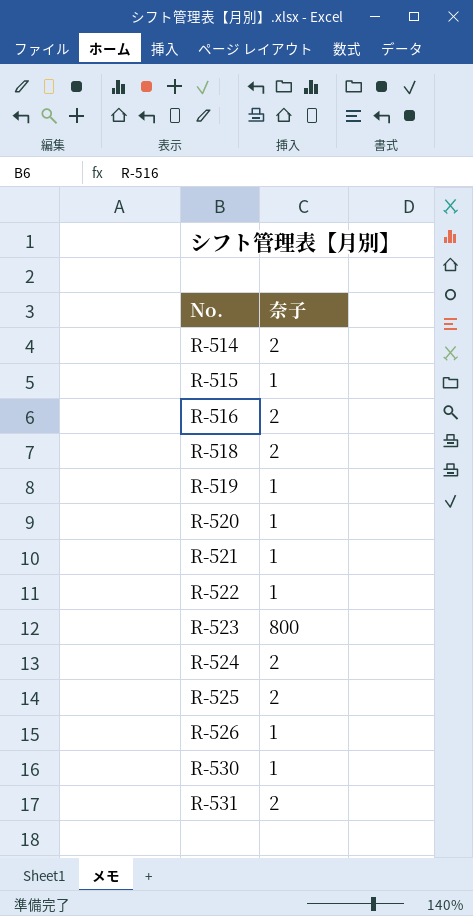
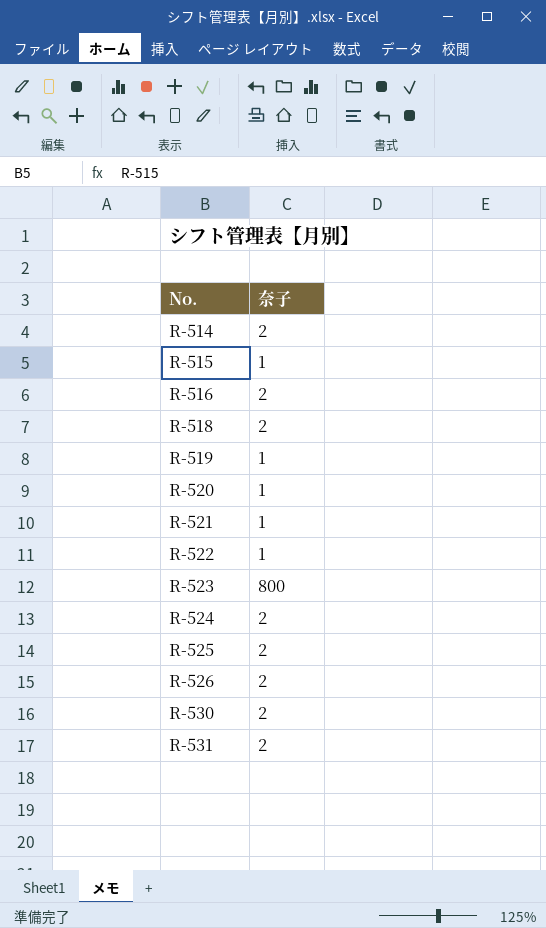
R-526 | 奈子: 1 -> 2
R-530 | 奈子: 1 -> 2

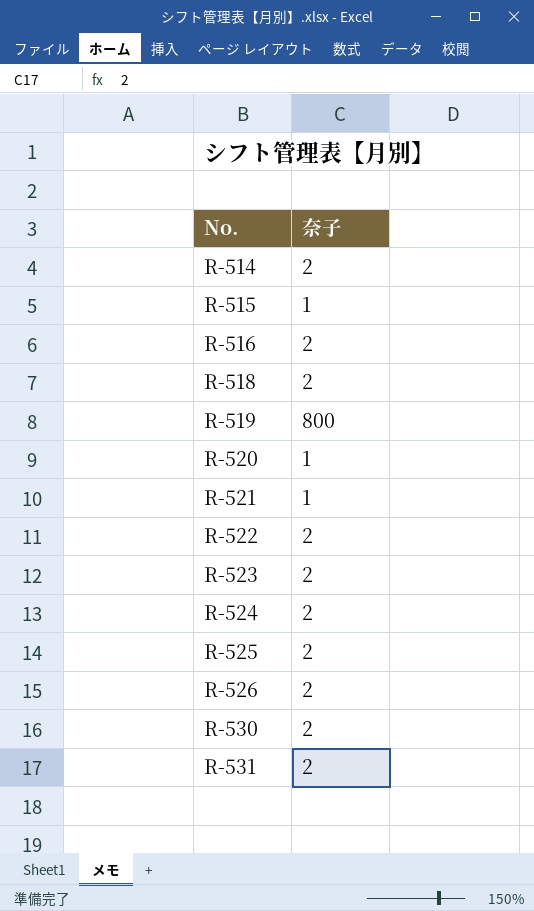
R-519 | 奈子: 1 -> 800
R-522 | 奈子: 1 -> 2
R-523 | 奈子: 800 -> 2

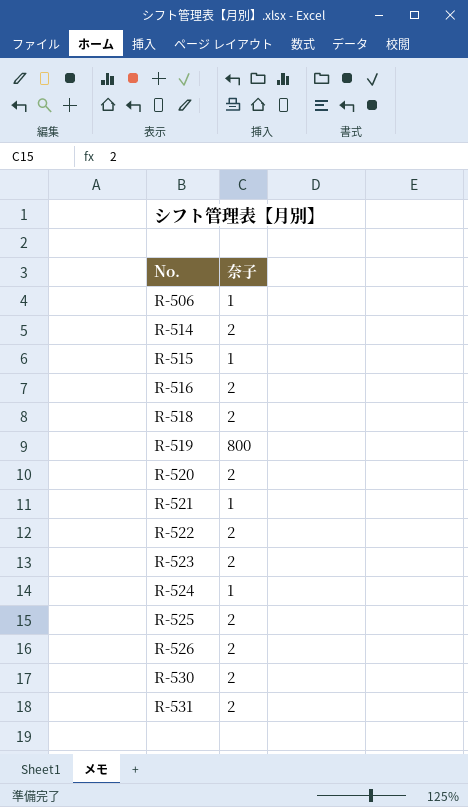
row R-506: none -> 1
R-520 | 奈子: 1 -> 2
R-524 | 奈子: 2 -> 1

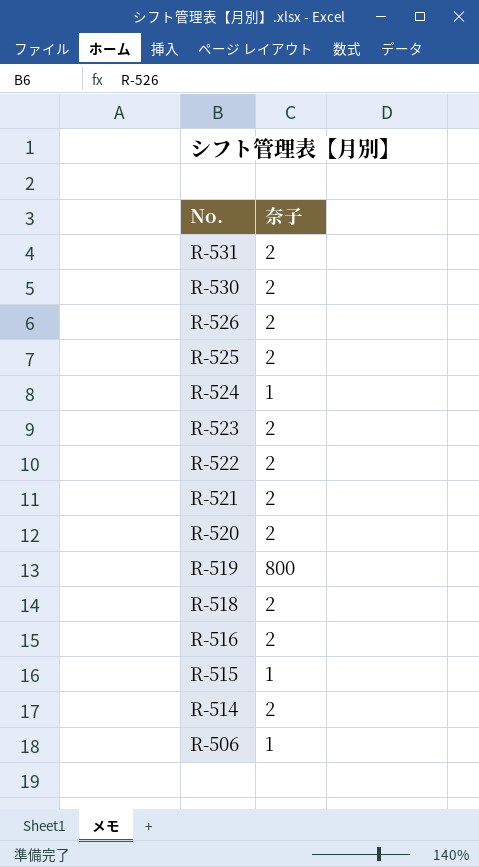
row order: No. ascending -> No. descending
R-521 | 奈子: 1 -> 2

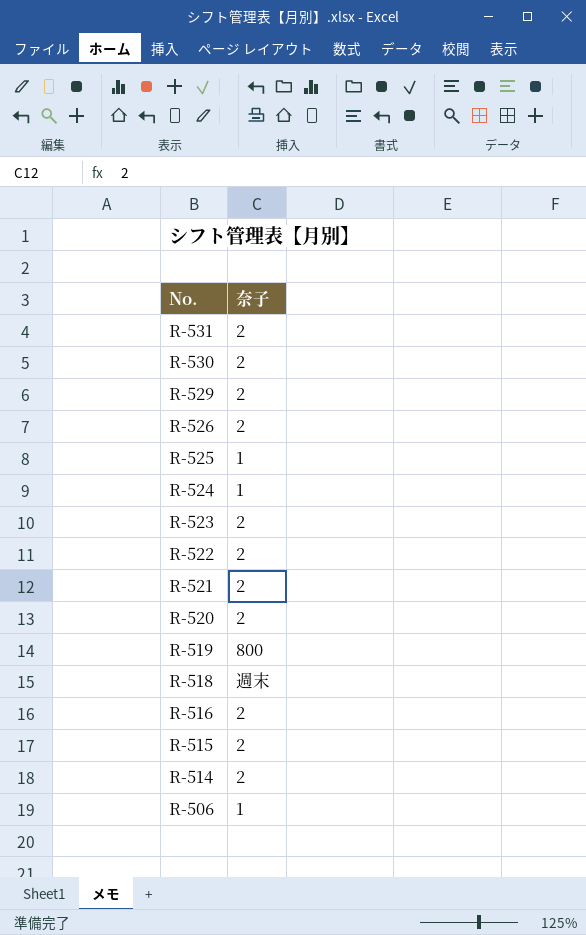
row R-529: none -> 2
R-525 | 奈子: 2 -> 1
R-518 | 奈子: 2 -> 週末
R-515 | 奈子: 1 -> 2

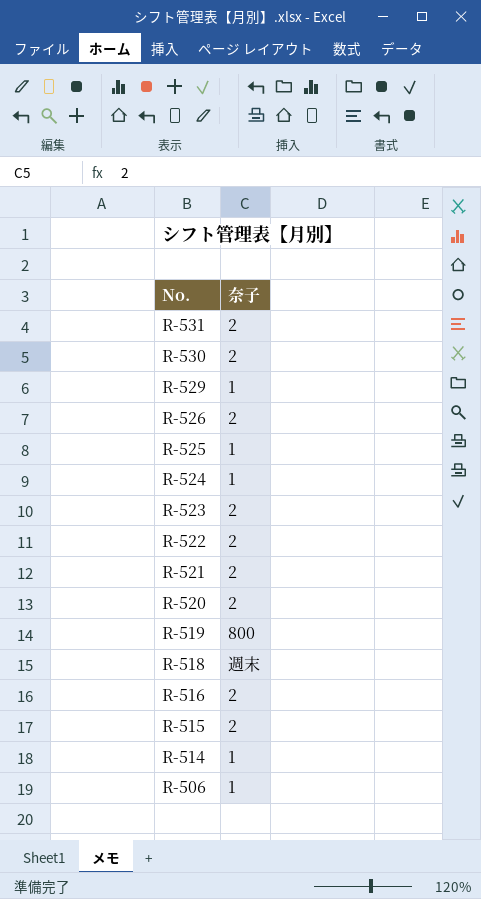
R-529 | 奈子: 2 -> 1
R-514 | 奈子: 2 -> 1

